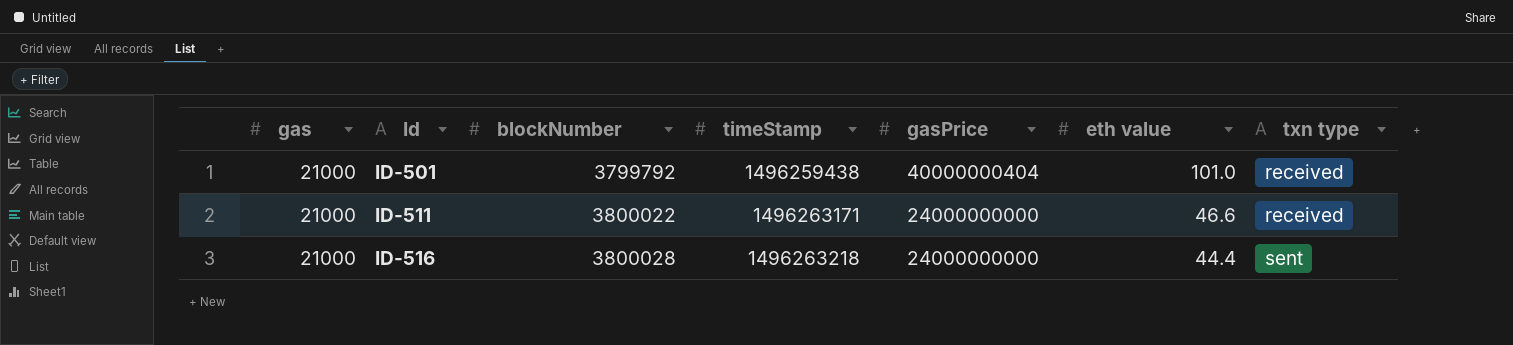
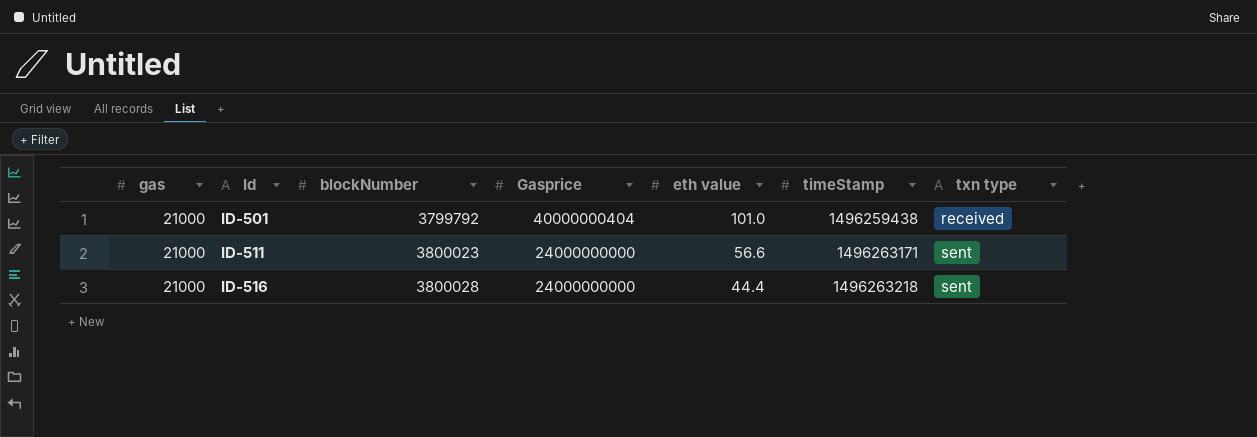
column name: gasPrice -> Gasprice
column timeStamp | position: 4 -> 6
ID-511 | blockNumber: 3800022 -> 3800023
ID-511 | eth value: 46.6 -> 56.6
ID-511 | txn type: received -> sent

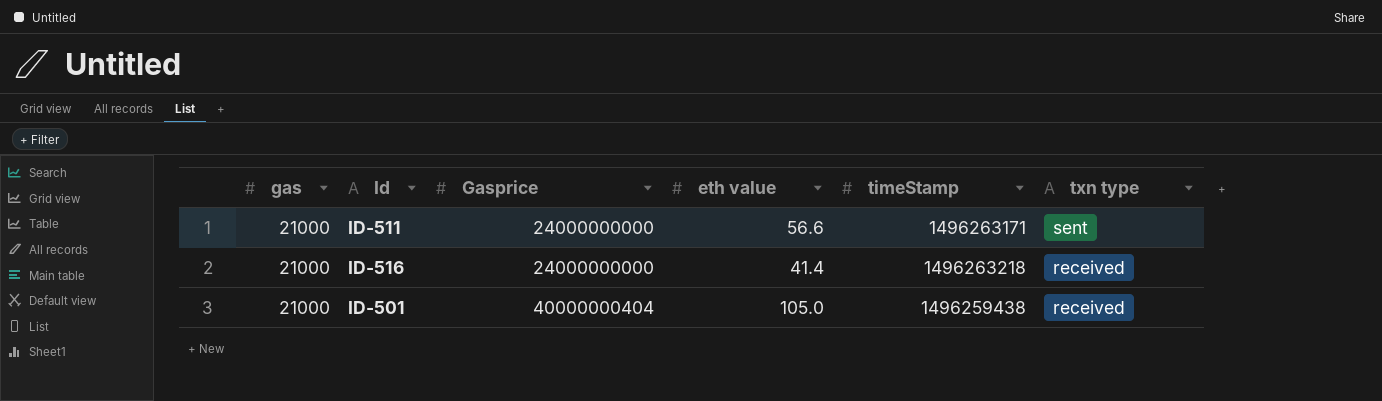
row order: Id ascending -> Gasprice ascending
column blockNumber | position: 3 -> none
ID-516 | eth value: 44.4 -> 41.4
ID-516 | txn type: sent -> received
ID-501 | eth value: 101.0 -> 105.0

